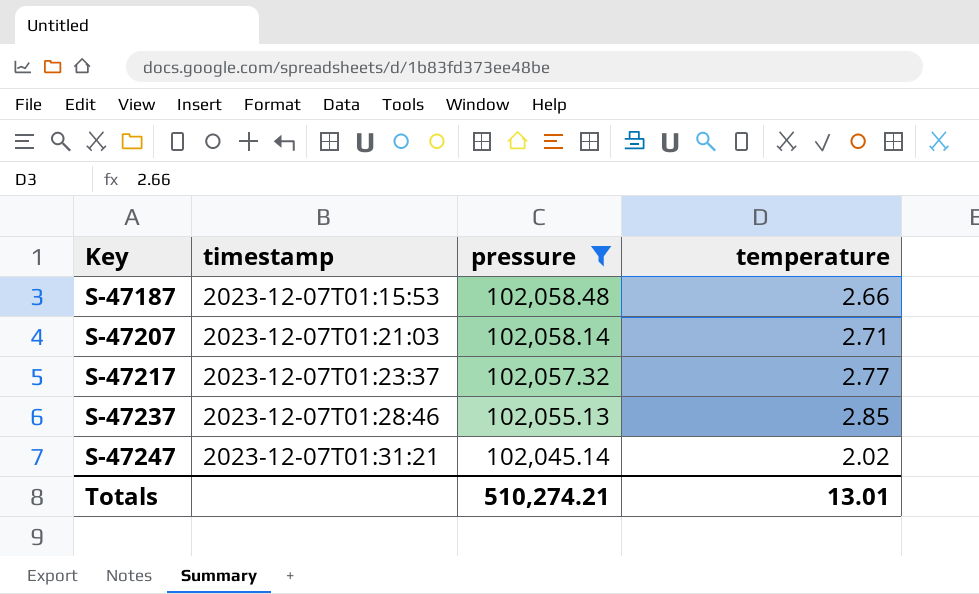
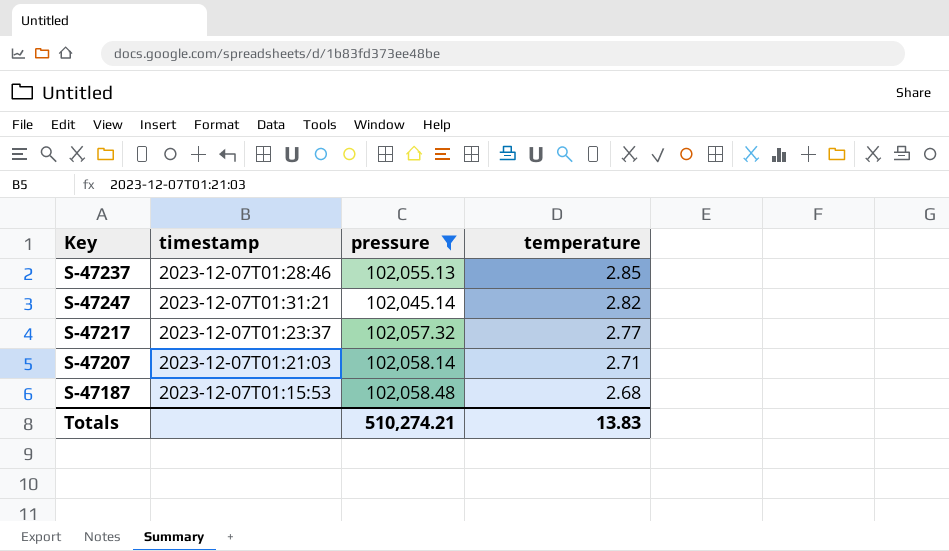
row order: Key ascending -> temperature descending
S-47247 | temperature: 2.02 -> 2.82
S-47187 | temperature: 2.66 -> 2.68
Totals | temperature: 13.01 -> 13.83

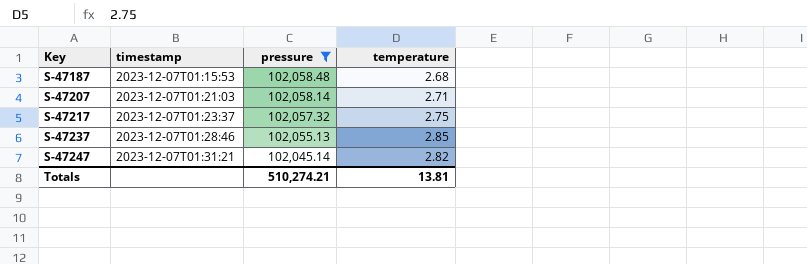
row order: temperature descending -> Key ascending
S-47217 | temperature: 2.77 -> 2.75
Totals | temperature: 13.83 -> 13.81

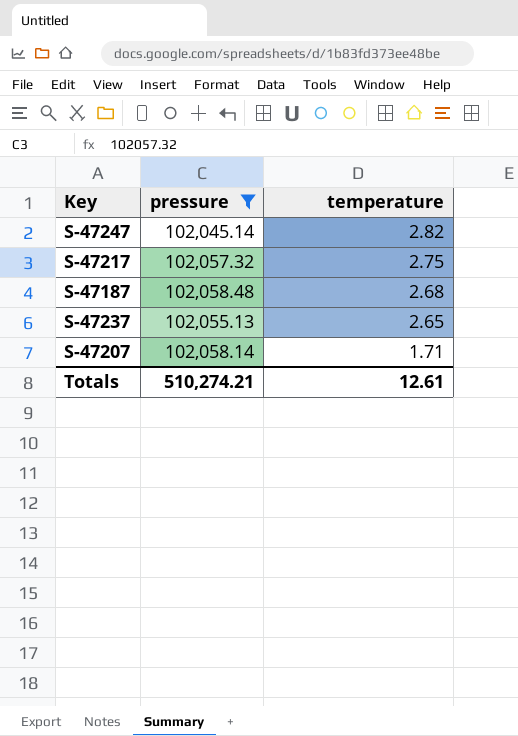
row order: Key ascending -> temperature descending
column timestamp | position: 2 -> none
S-47237 | temperature: 2.85 -> 2.65
S-47207 | temperature: 2.71 -> 1.71
Totals | temperature: 13.81 -> 12.61

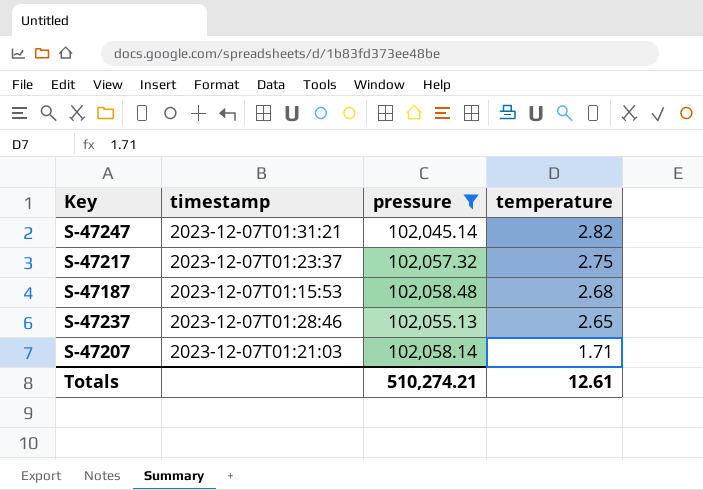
column timestamp | position: none -> 2

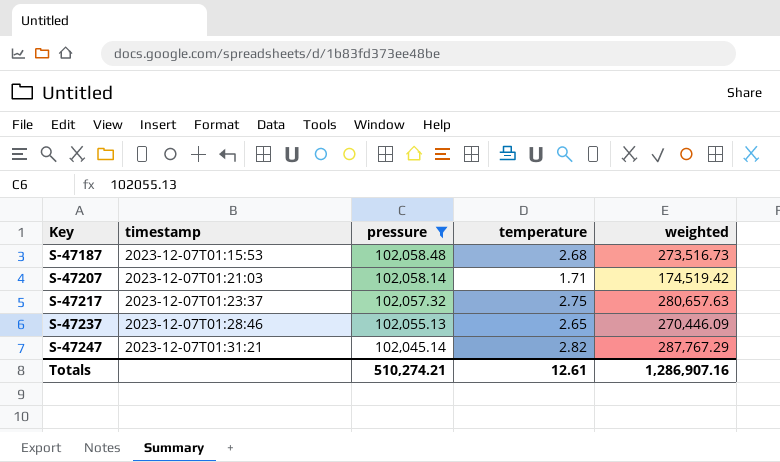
row order: temperature descending -> Key ascending
column weighted | formula: none -> [pressure] * [temperature]

